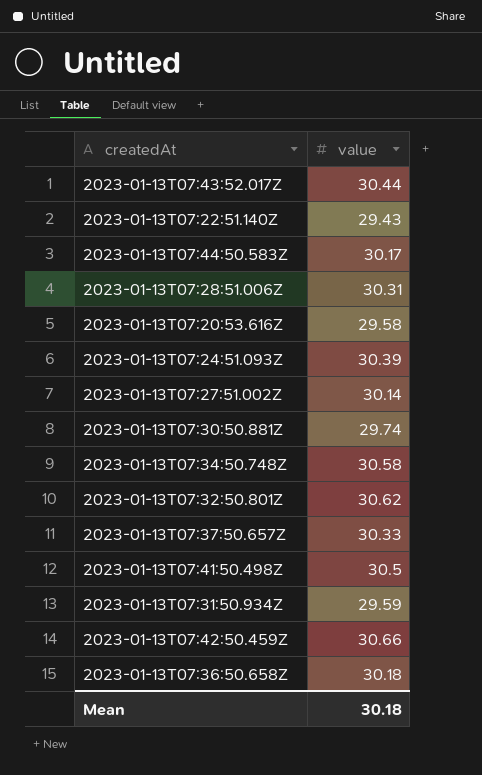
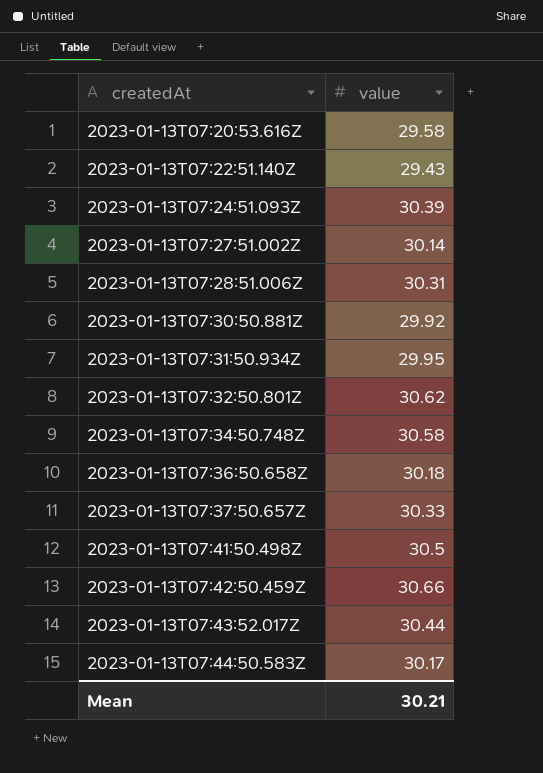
row order: none -> createdAt ascending
2023-01-13T07:30:50.881Z | value: 29.74 -> 29.92
2023-01-13T07:31:50.934Z | value: 29.59 -> 29.95
Mean | value: 30.18 -> 30.21

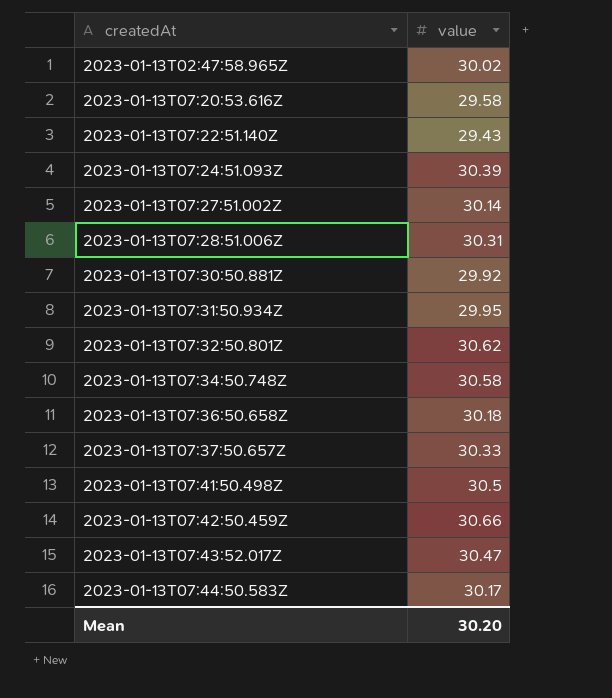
row 2023-01-13T02:47:58.965Z: none -> 30.02
2023-01-13T07:43:52.017Z | value: 30.44 -> 30.47
Mean | value: 30.21 -> 30.20

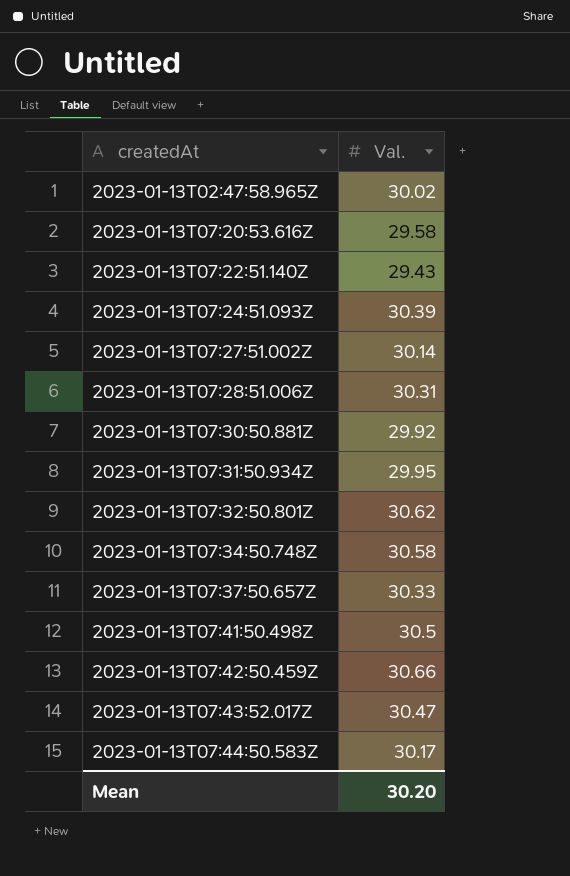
column name: value -> Val.
row 2023-01-13T07:36:50.658Z: 30.18 -> none

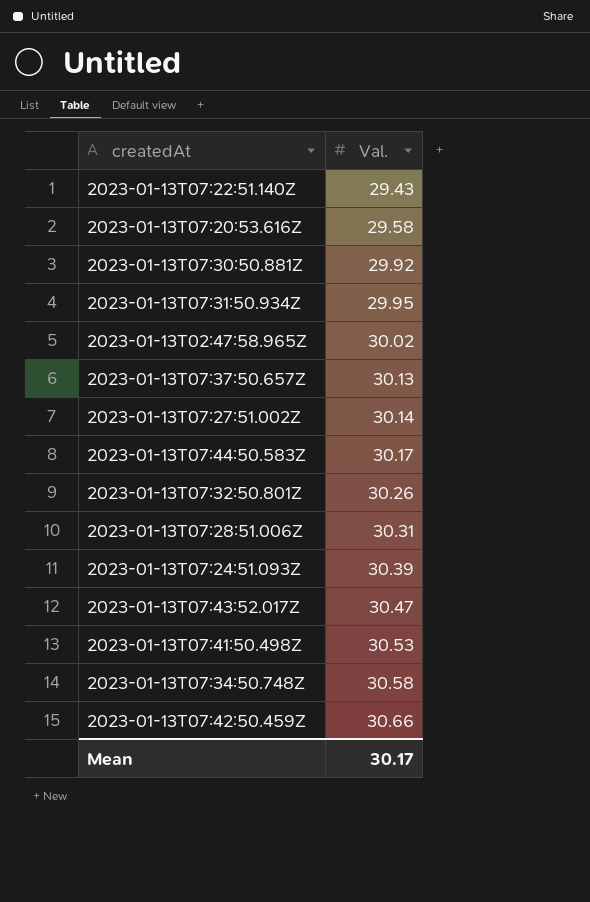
row order: createdAt ascending -> Val. ascending
2023-01-13T07:37:50.657Z | Val.: 30.33 -> 30.13
2023-01-13T07:32:50.801Z | Val.: 30.62 -> 30.26
2023-01-13T07:41:50.498Z | Val.: 30.5 -> 30.53
Mean | Val.: 30.20 -> 30.17

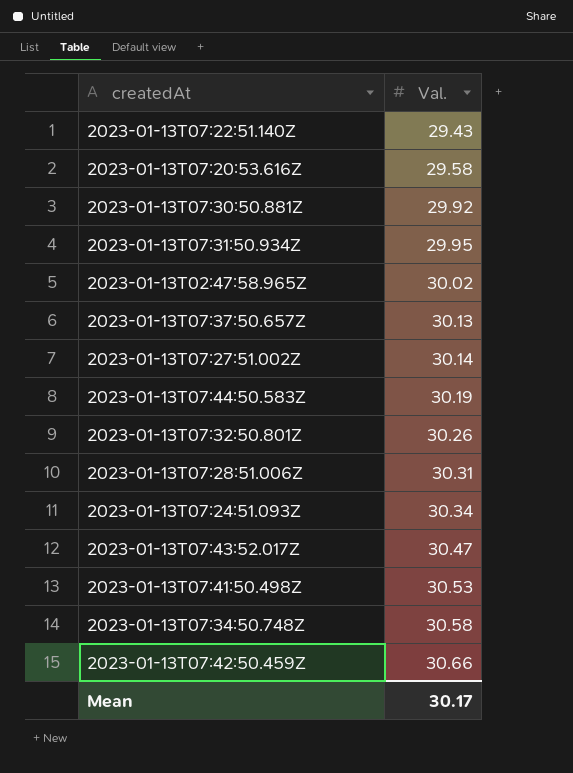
2023-01-13T07:44:50.583Z | Val.: 30.17 -> 30.19
2023-01-13T07:24:51.093Z | Val.: 30.39 -> 30.34

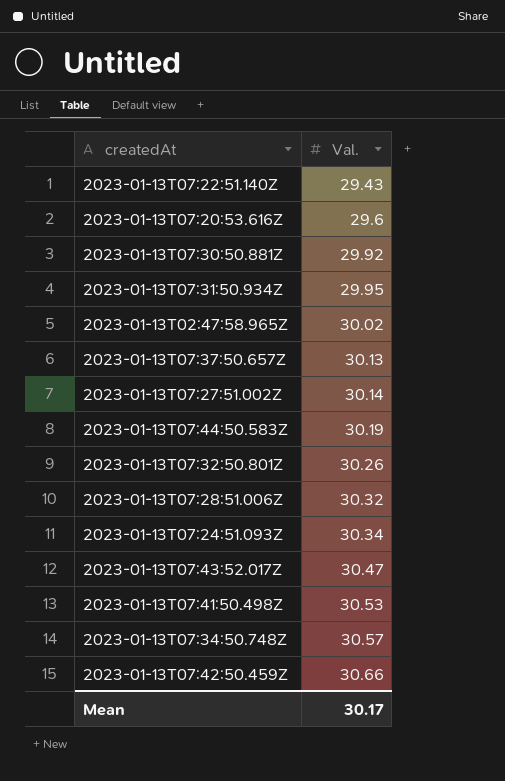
2023-01-13T07:20:53.616Z | Val.: 29.58 -> 29.6
2023-01-13T07:28:51.006Z | Val.: 30.31 -> 30.32
2023-01-13T07:34:50.748Z | Val.: 30.58 -> 30.57

